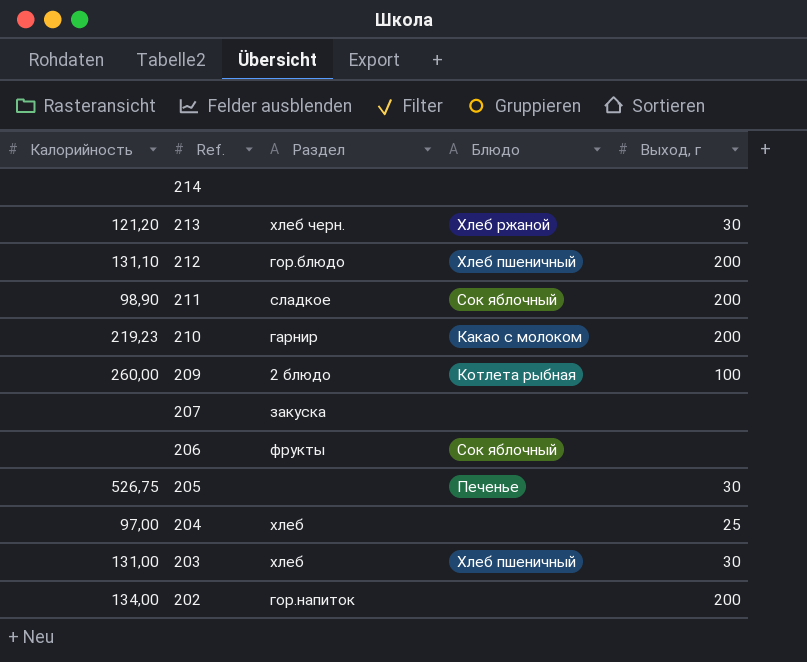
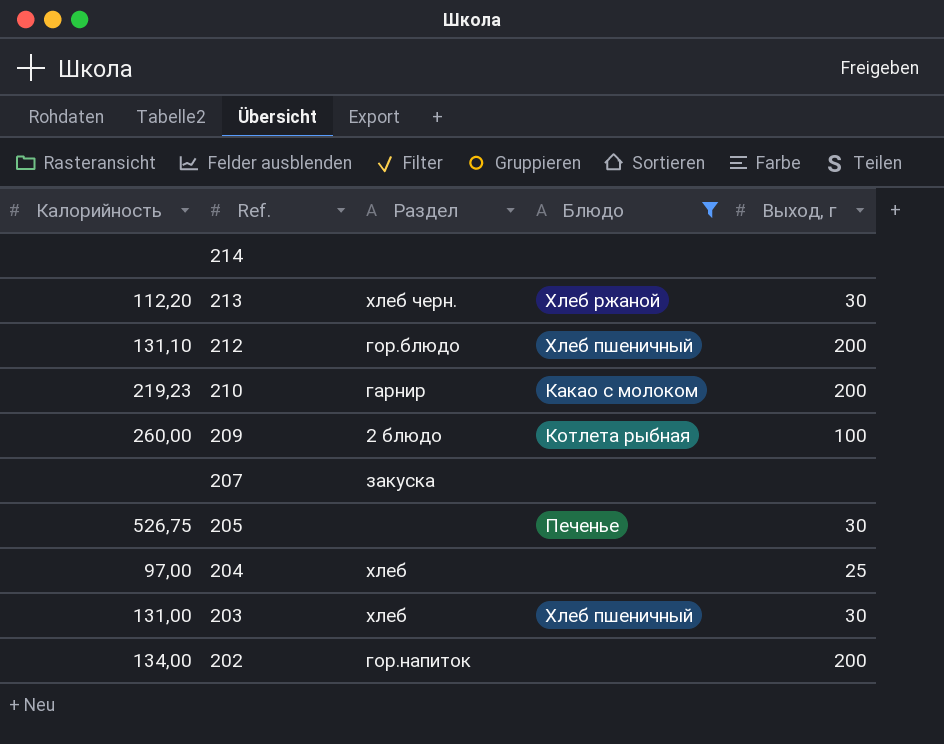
filter: none -> Блюдо != Сок яблочный
213 | Калорийность: 121,20 -> 112,20

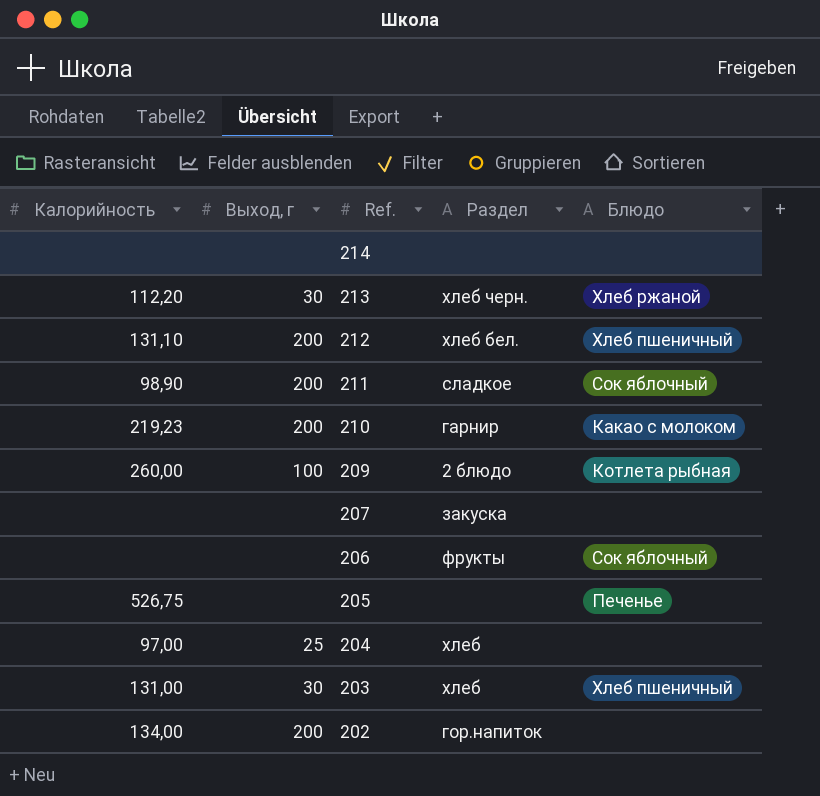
filter: Блюдо != Сок яблочный -> none
column Выход, г | position: 5 -> 2
212 | Раздел: гор.блюдо -> хлеб бел.
205 | Выход, г: 30 -> none

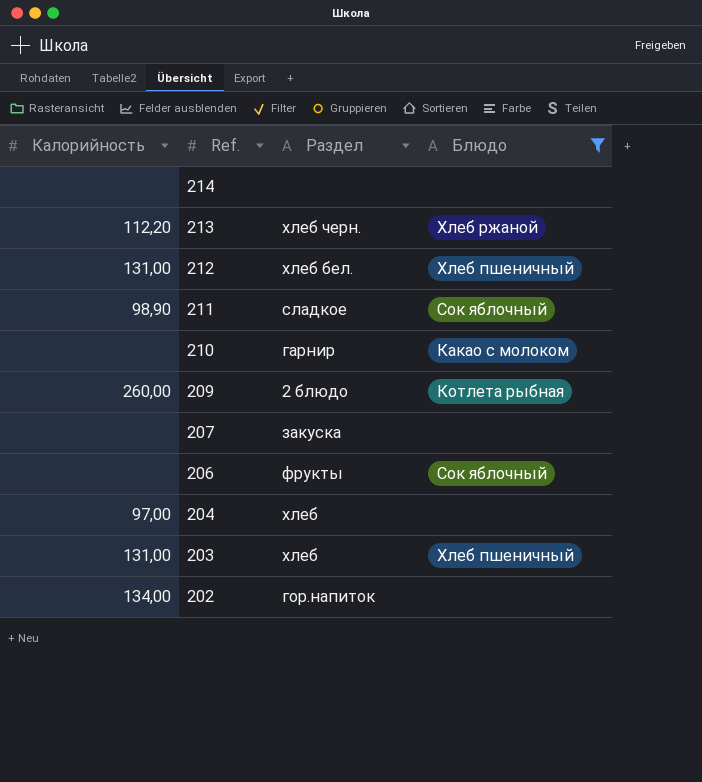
filter: none -> Блюдо != Печенье
column Выход, г | position: 2 -> none
212 | Калорийность: 131,10 -> 131,00
210 | Калорийность: 219,23 -> none

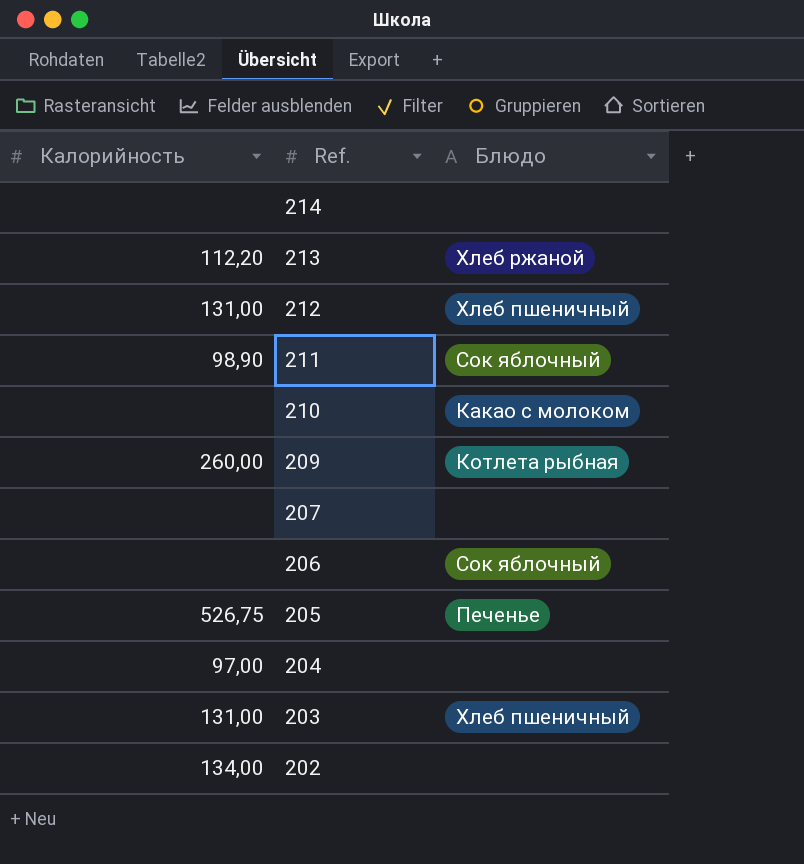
filter: Блюдо != Печенье -> none
column Раздел | position: 3 -> none

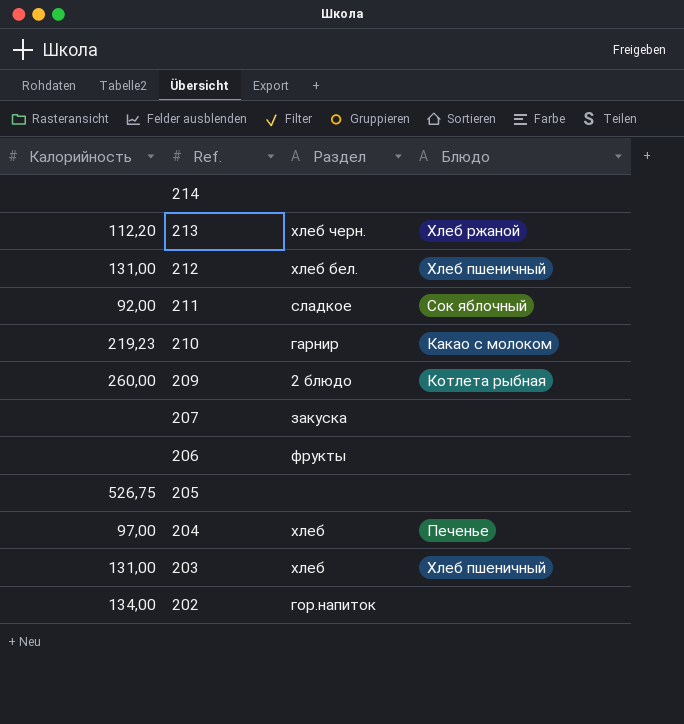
column Раздел | position: none -> 3
211 | Калорийность: 98,90 -> 92,00
210 | Калорийность: none -> 219,23
206 | Блюдо: Сок яблочный -> none
205 | Блюдо: Печенье -> none
204 | Блюдо: none -> Печенье

